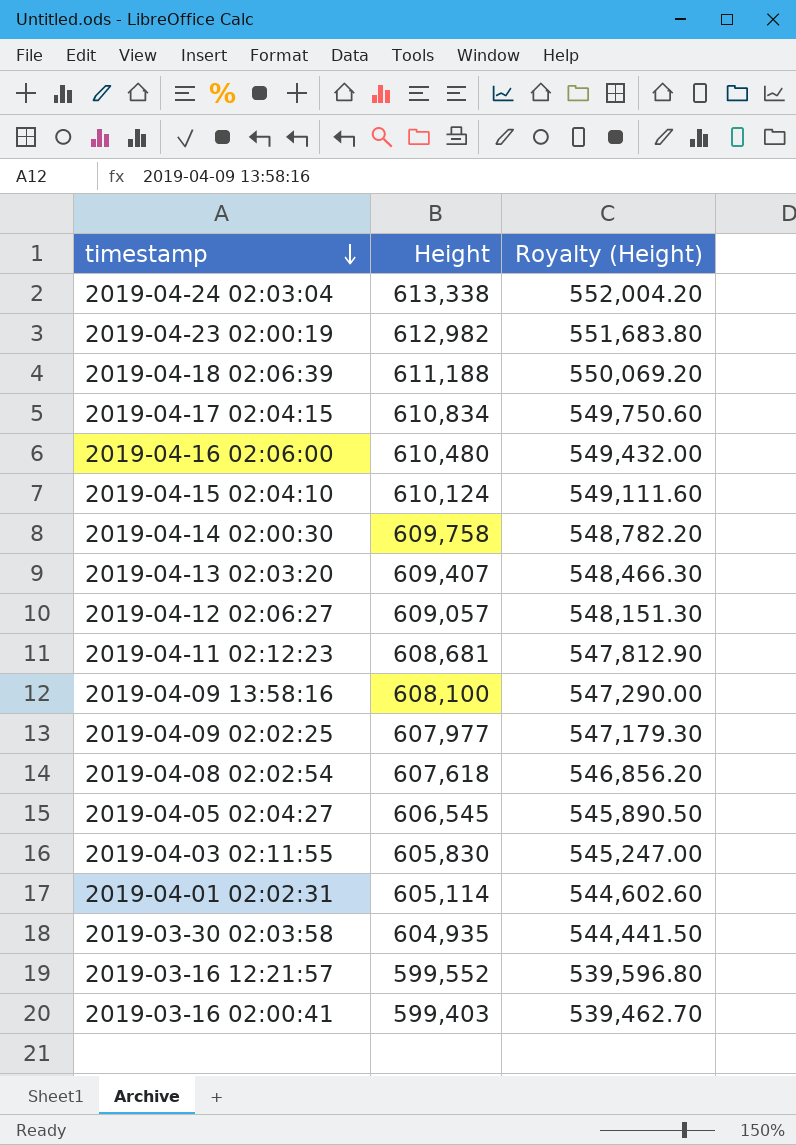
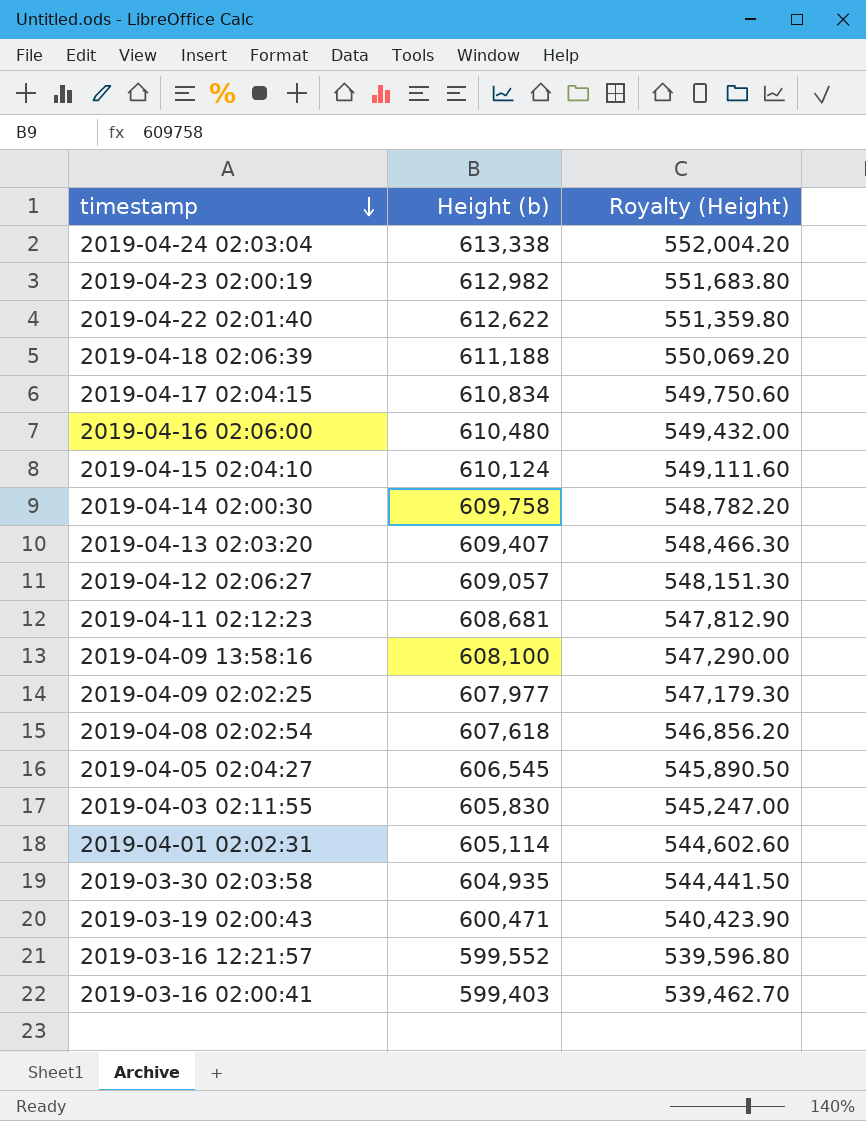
column name: Height -> Height (b)
row 2019-04-22 02:01:40: none -> 612,622 | 551,359.80
row 2019-03-19 02:00:43: none -> 600,471 | 540,423.90

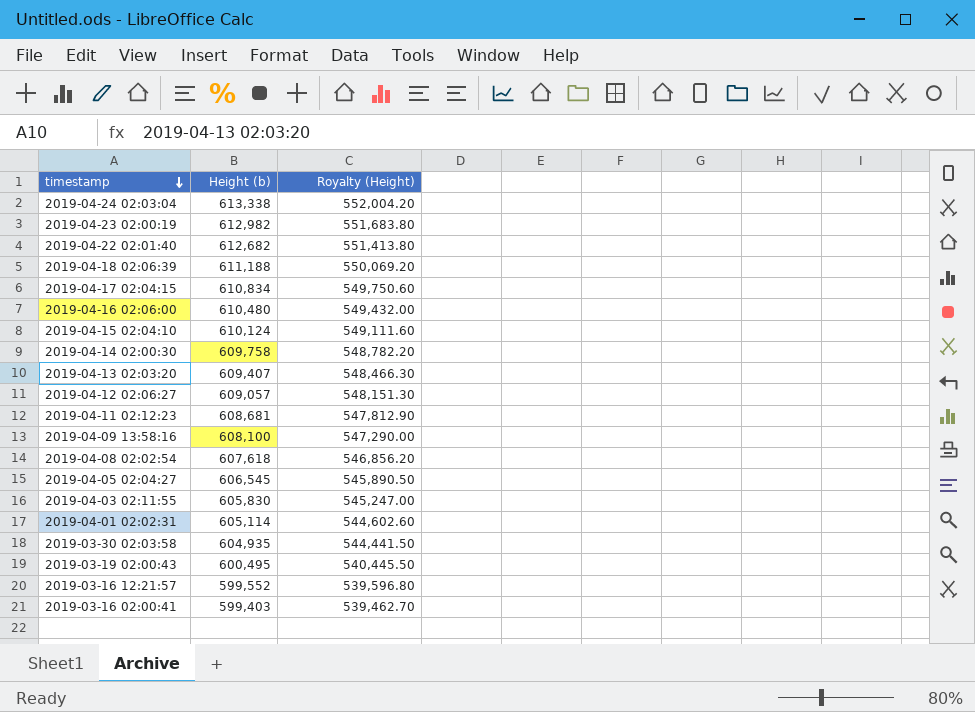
row 2019-04-09 02:02:25: 607,977 | 547,179.30 -> none
2019-04-22 02:01:40 | Height (b): 612,622 -> 612,682
2019-04-22 02:01:40 | Royalty (Height): 551,359.80 -> 551,413.80
2019-03-19 02:00:43 | Height (b): 600,471 -> 600,495
2019-03-19 02:00:43 | Royalty (Height): 540,423.90 -> 540,445.50

